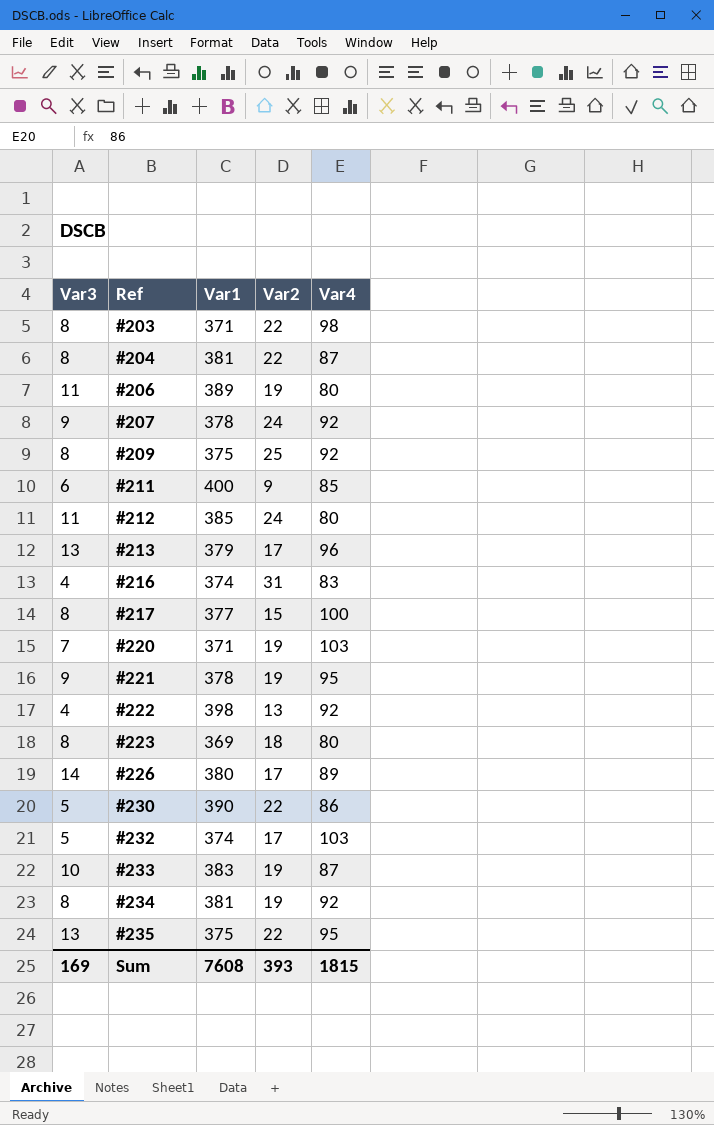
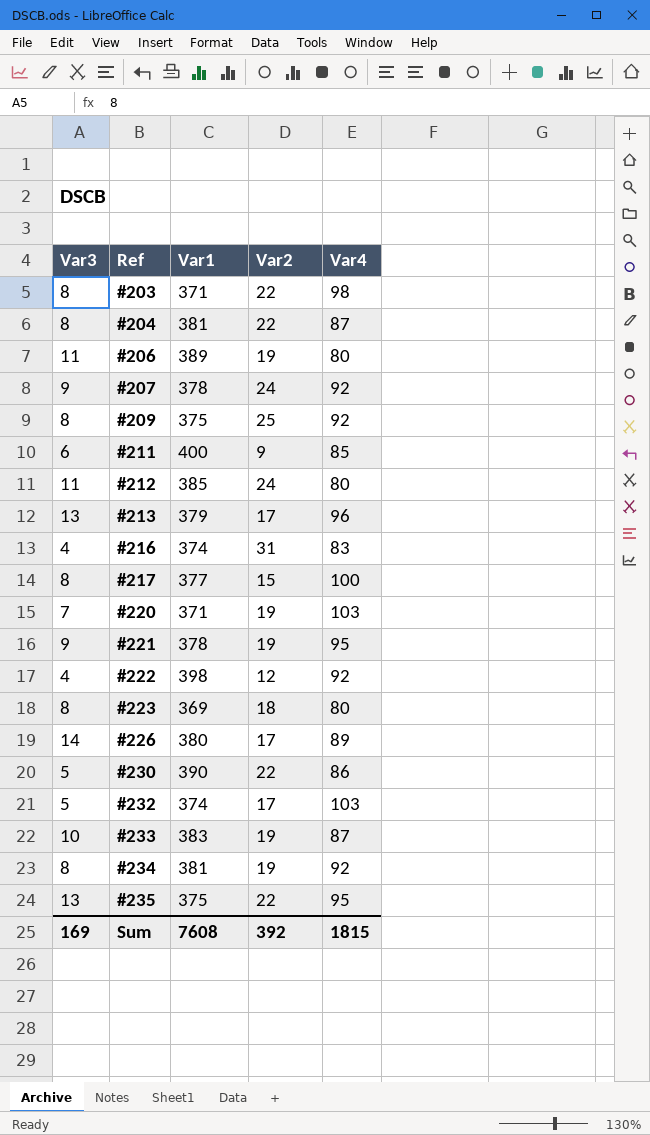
#222 | Var2: 13 -> 12
Sum | Var2: 393 -> 392

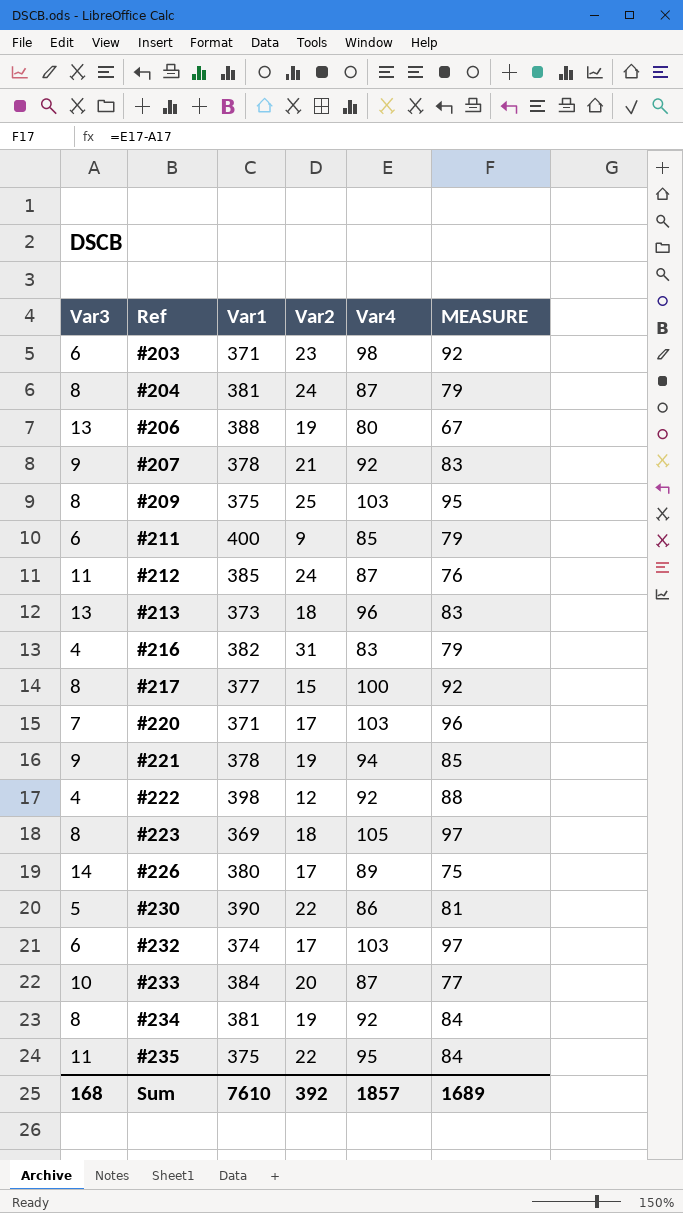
column MEASURE | formula: none -> [Var4] - [Var3]
#203 | Var3: 8 -> 6
#203 | Var2: 22 -> 23
#204 | Var2: 22 -> 24
#206 | Var3: 11 -> 13
#206 | Var1: 389 -> 388
#207 | Var2: 24 -> 21
#209 | Var4: 92 -> 103
#212 | Var4: 80 -> 87
#213 | Var1: 379 -> 373
#213 | Var2: 17 -> 18
#216 | Var1: 374 -> 382
#220 | Var2: 19 -> 17
#221 | Var4: 95 -> 94
#223 | Var4: 80 -> 105
#232 | Var3: 5 -> 6
#233 | Var1: 383 -> 384
#233 | Var2: 19 -> 20
#235 | Var3: 13 -> 11
Sum | Var3: 169 -> 168
Sum | Var1: 7608 -> 7610
Sum | Var4: 1815 -> 1857

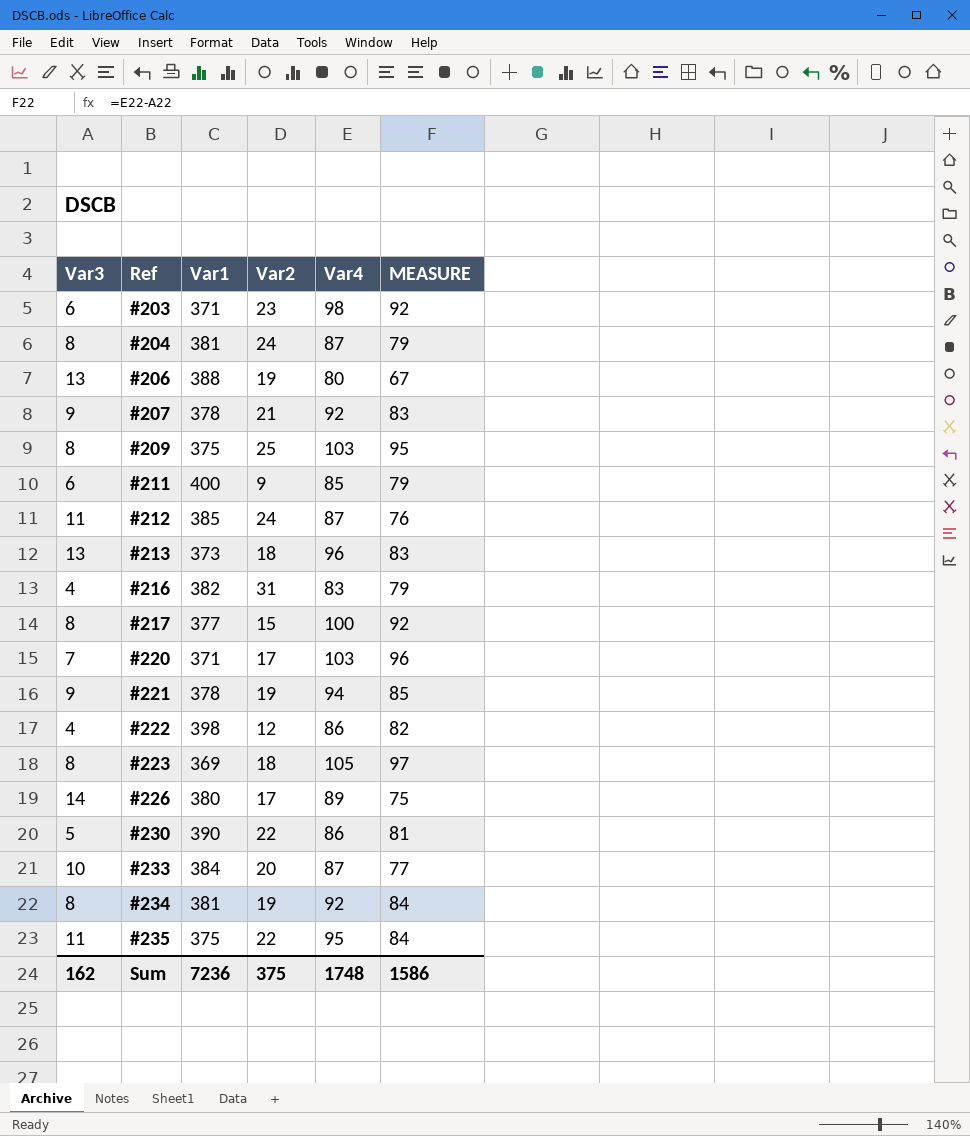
row #232: 6 | 374 | 17 | 103 | 97 -> none
#222 | Var4: 92 -> 86
#222 | MEASURE: 88 -> 82
Sum | Var3: 168 -> 162
Sum | Var1: 7610 -> 7236
Sum | Var2: 392 -> 375
Sum | Var4: 1857 -> 1748
Sum | MEASURE: 1689 -> 1586

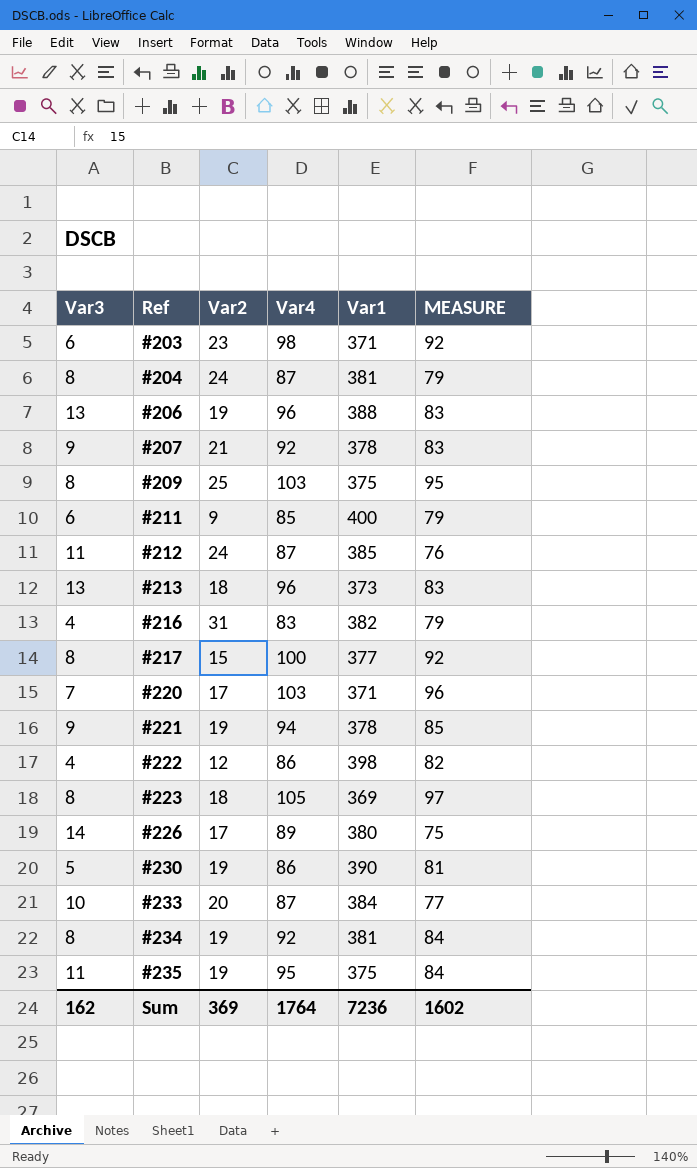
column Var1 | position: 3 -> 5
#206 | Var4: 80 -> 96
#206 | MEASURE: 67 -> 83
#230 | Var2: 22 -> 19
#235 | Var2: 22 -> 19
Sum | Var2: 375 -> 369
Sum | Var4: 1748 -> 1764
Sum | MEASURE: 1586 -> 1602

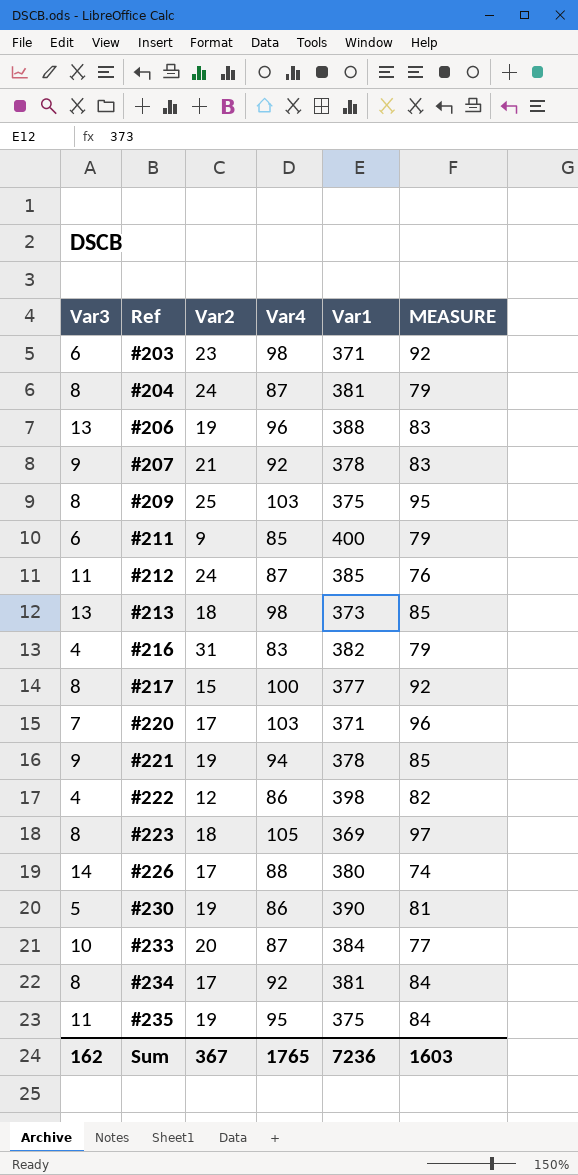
#213 | Var4: 96 -> 98
#213 | MEASURE: 83 -> 85
#226 | Var4: 89 -> 88
#226 | MEASURE: 75 -> 74
#234 | Var2: 19 -> 17
Sum | Var2: 369 -> 367
Sum | Var4: 1764 -> 1765
Sum | MEASURE: 1602 -> 1603

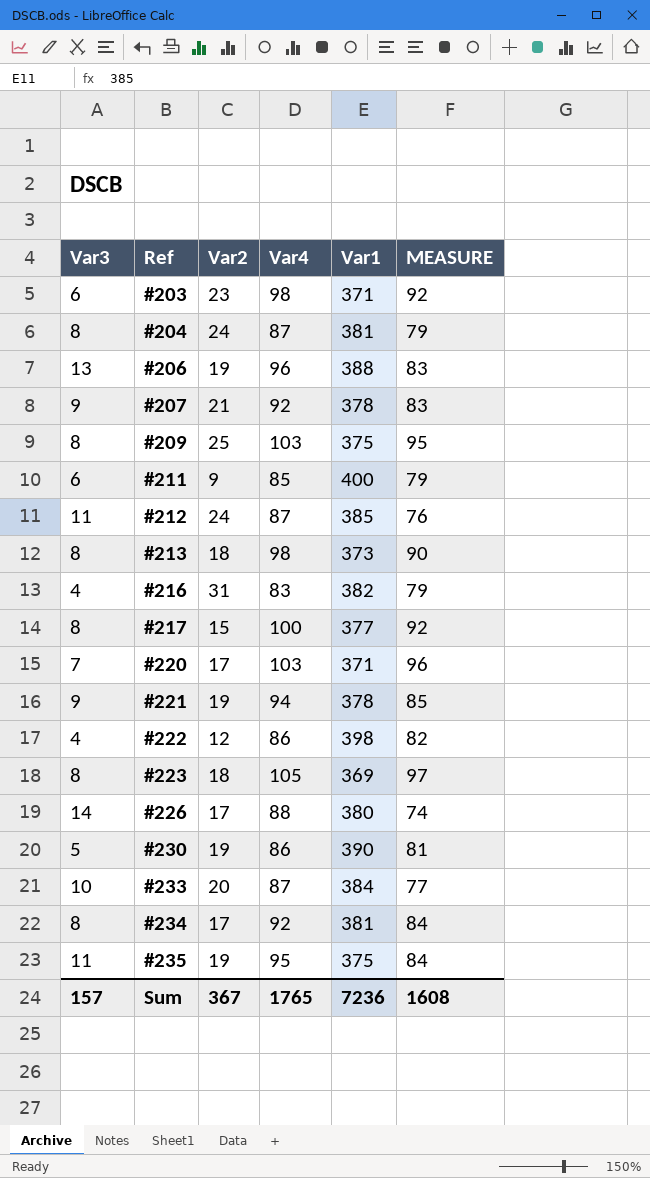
#213 | Var3: 13 -> 8
#213 | MEASURE: 85 -> 90
Sum | Var3: 162 -> 157
Sum | MEASURE: 1603 -> 1608

